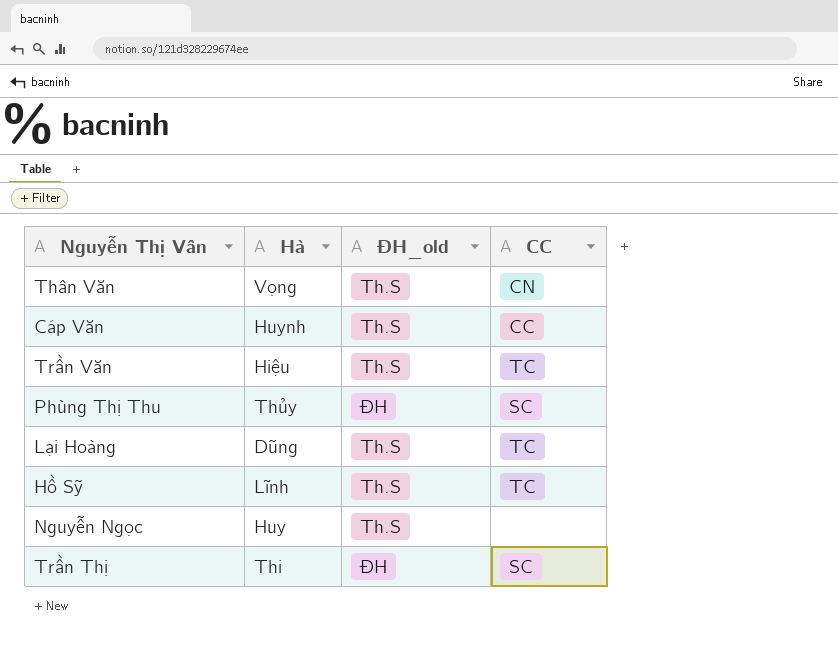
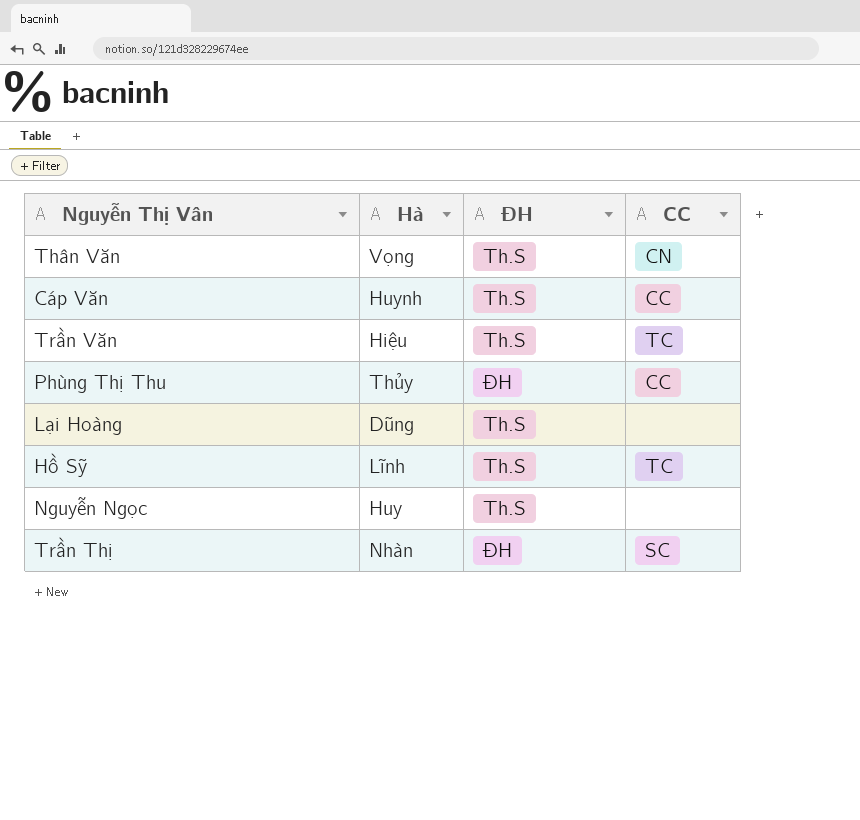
column name: ĐH_old -> ĐH
Phùng Thị Thu | CC: SC -> CC
Lại Hoàng | CC: TC -> none
Trần Thị | Hà: Thi -> Nhàn

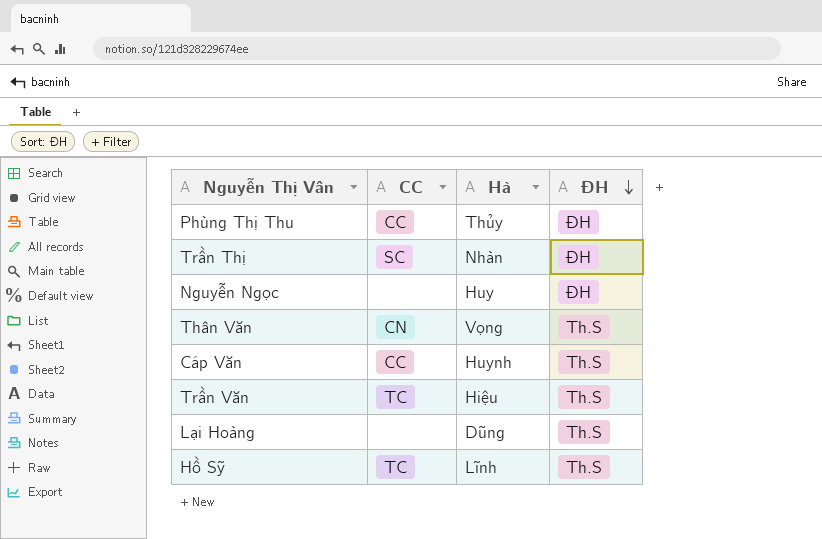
row order: none -> ĐH descending
column CC | position: 4 -> 2
Nguyễn Ngọc | ĐH: Th.S -> ĐH

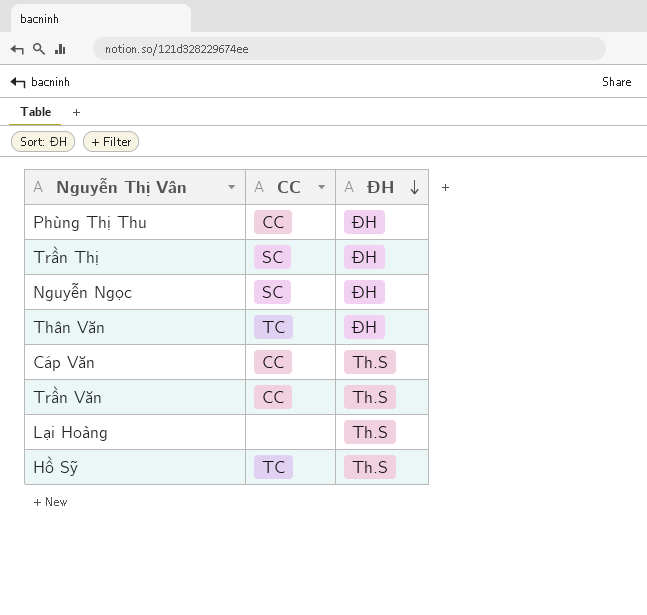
column Hà | position: 3 -> none
Nguyễn Ngọc | CC: none -> SC
Thân Văn | CC: CN -> TC
Thân Văn | ĐH: Th.S -> ĐH
Trần Văn | CC: TC -> CC

